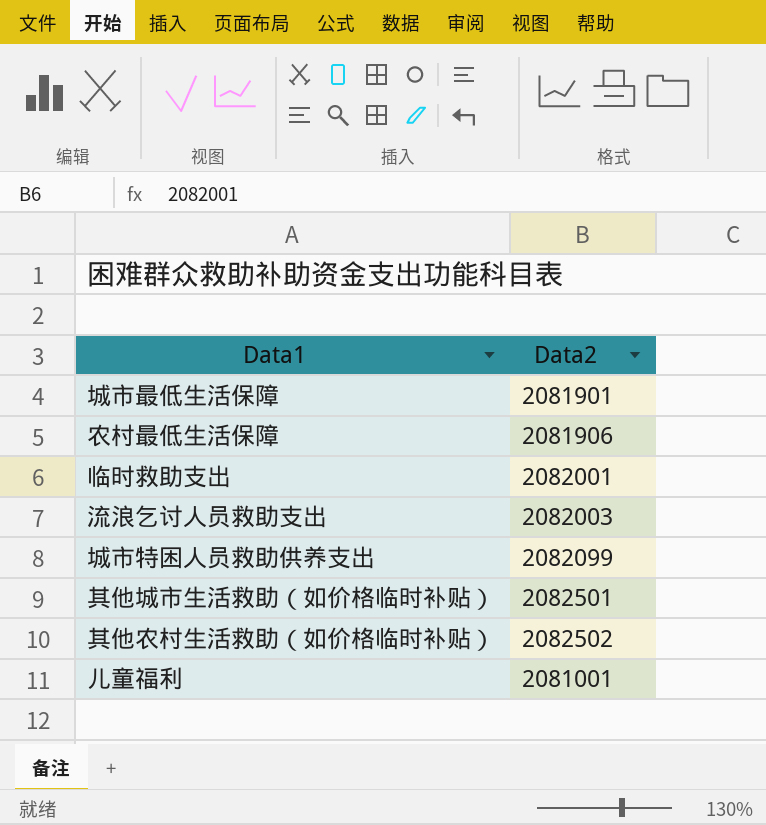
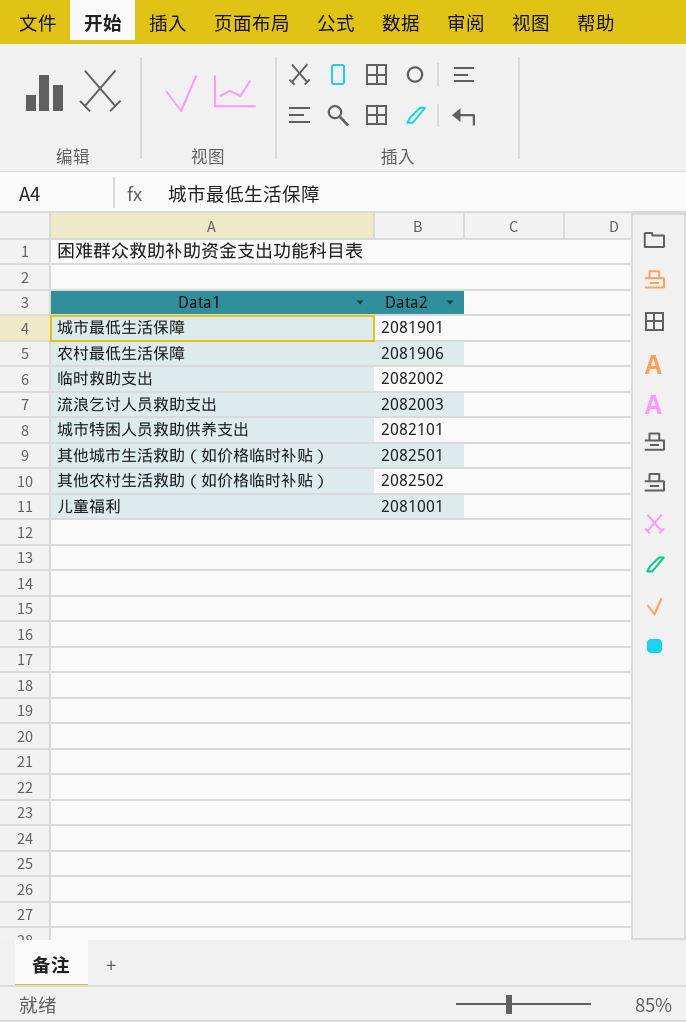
临时救助支出 | Data2: 2082001 -> 2082002
城市特困人员救助供养支出 | Data2: 2082099 -> 2082101

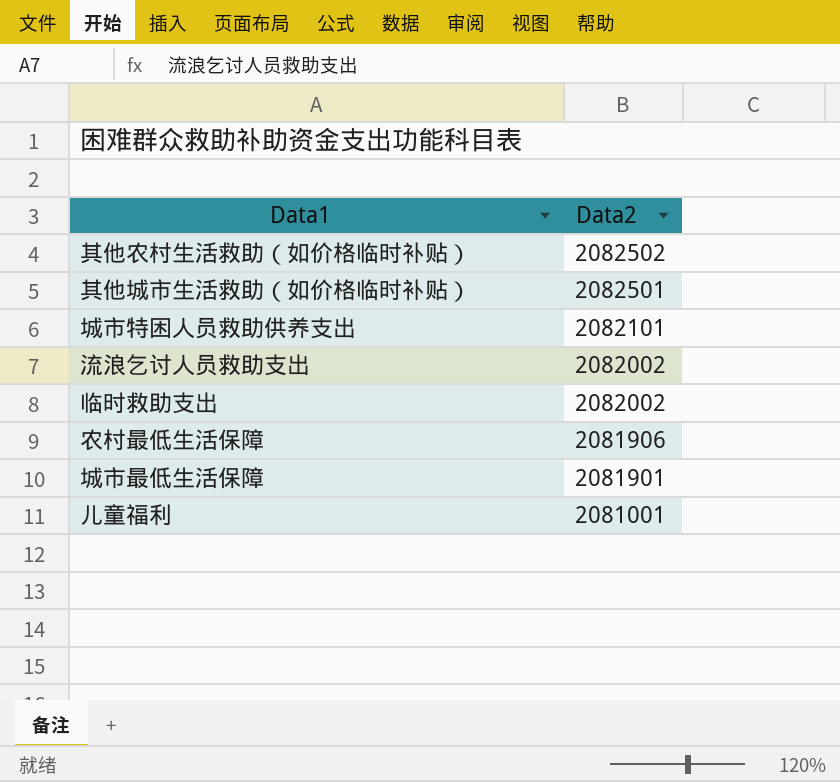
row order: none -> Data2 descending
流浪乞讨人员救助支出 | Data2: 2082003 -> 2082002

